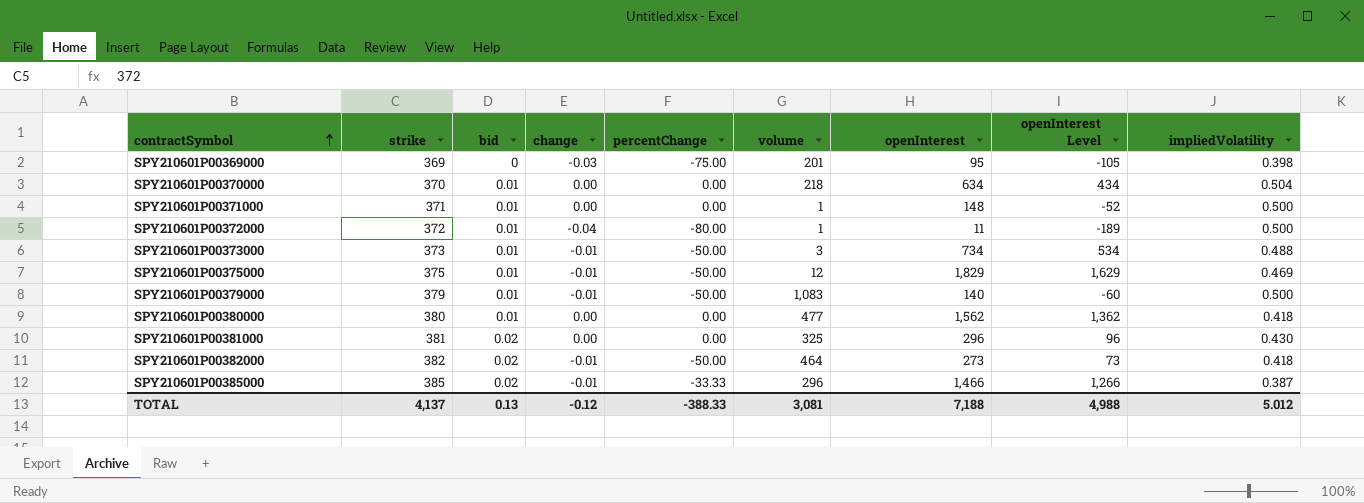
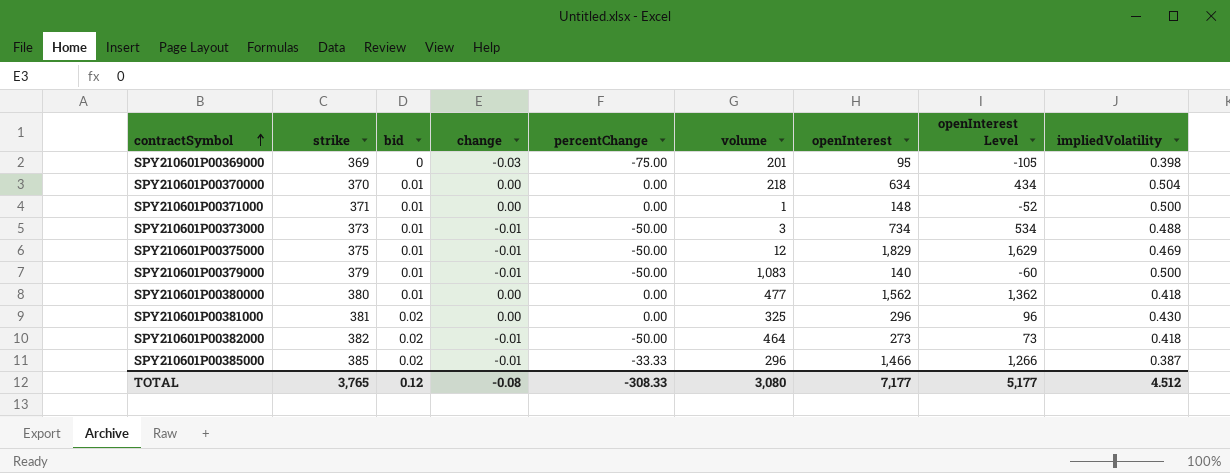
row SPY210601P00372000: 372 | 0.01 | -0.04 | -80.00 | 1 | 11 | -189 | 0.500 -> none
TOTAL | strike: 4,137 -> 3,765
TOTAL | bid: 0.13 -> 0.12
TOTAL | change: -0.12 -> -0.08
TOTAL | percentChange: -388.33 -> -308.33
TOTAL | volume: 3,081 -> 3,080
TOTAL | openInterest: 7,188 -> 7,177
TOTAL | openInterest Level: 4,988 -> 5,177
TOTAL | impliedVolatility: 5.012 -> 4.512

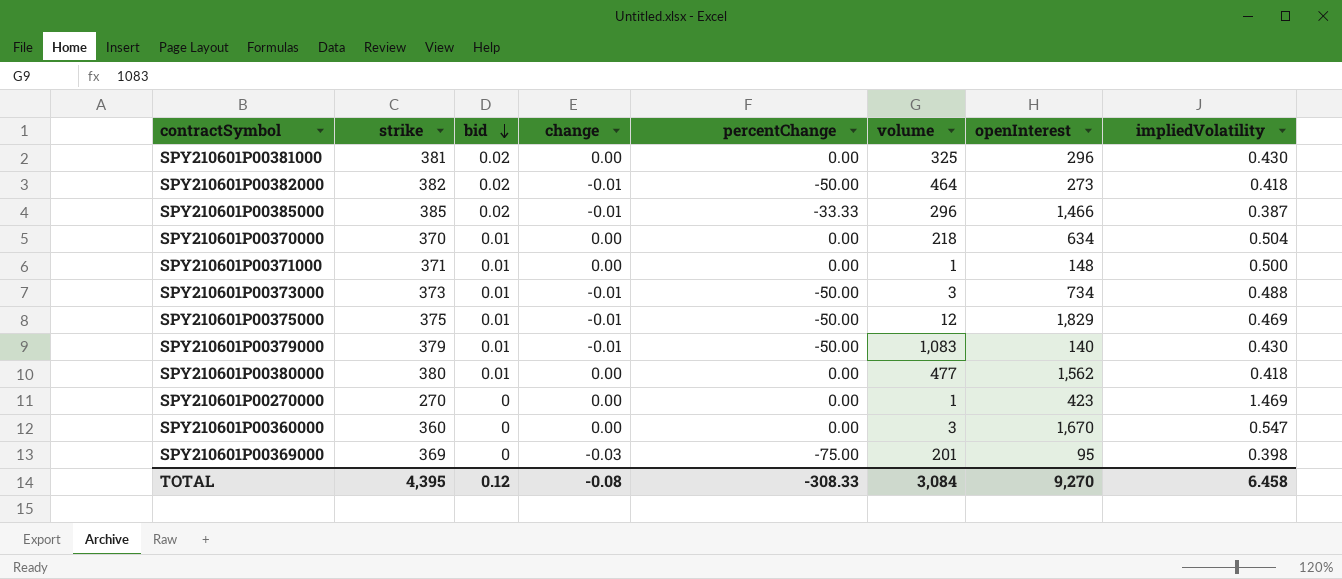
row order: contractSymbol ascending -> bid descending
column openInterest Level | formula: [openInterest] - 200 -> none
SPY210601P00379000 | impliedVolatility: 0.500 -> 0.430
row SPY210601P00270000: none -> 270 | 0 | 0.00 | 0.00 | 1 | 423 | 1.469
row SPY210601P00360000: none -> 360 | 0 | 0.00 | 0.00 | 3 | 1,670 | 0.547
TOTAL | strike: 3,765 -> 4,395
TOTAL | volume: 3,080 -> 3,084
TOTAL | openInterest: 7,177 -> 9,270
TOTAL | impliedVolatility: 4.512 -> 6.458

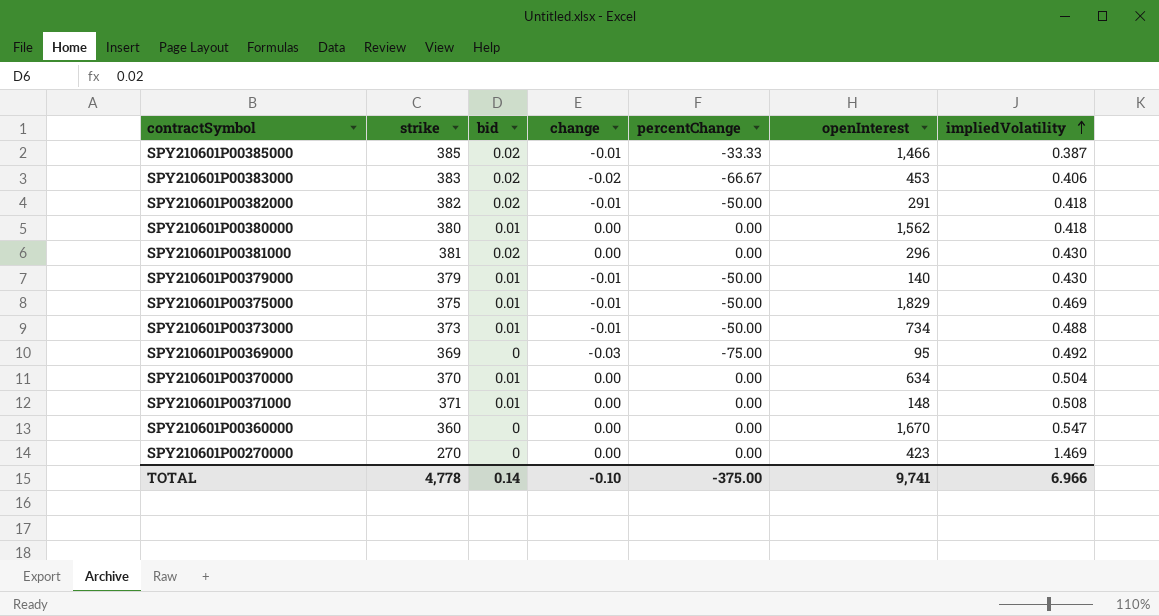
row order: bid descending -> impliedVolatility ascending
column volume | position: 6 -> none
row SPY210601P00383000: none -> 383 | 0.02 | -0.02 | -66.67 | 453 | 0.406
SPY210601P00382000 | openInterest: 273 -> 291
SPY210601P00369000 | impliedVolatility: 0.398 -> 0.492
SPY210601P00371000 | impliedVolatility: 0.500 -> 0.508
TOTAL | strike: 4,395 -> 4,778
TOTAL | bid: 0.12 -> 0.14
TOTAL | change: -0.08 -> -0.10
TOTAL | percentChange: -308.33 -> -375.00
TOTAL | openInterest: 9,270 -> 9,741
TOTAL | impliedVolatility: 6.458 -> 6.966

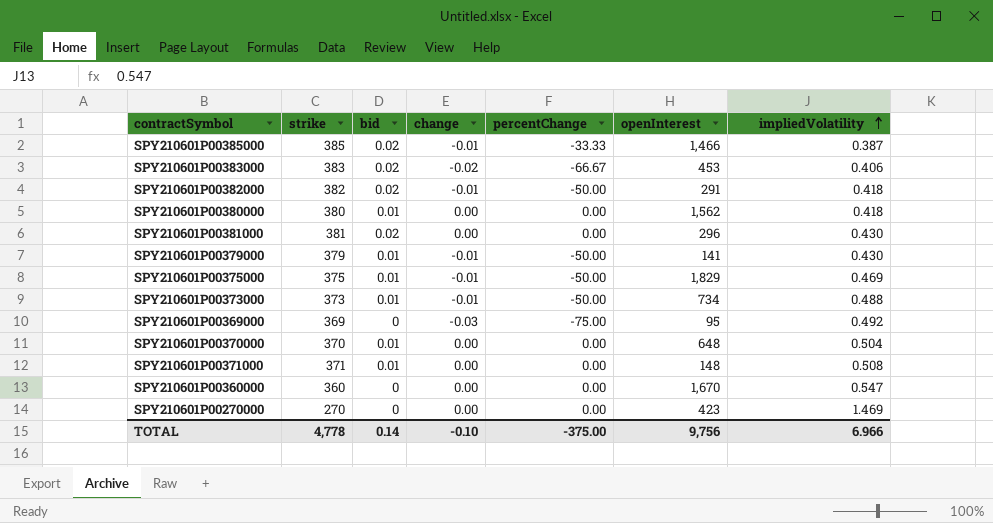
SPY210601P00379000 | openInterest: 140 -> 141
SPY210601P00370000 | openInterest: 634 -> 648
TOTAL | openInterest: 9,741 -> 9,756

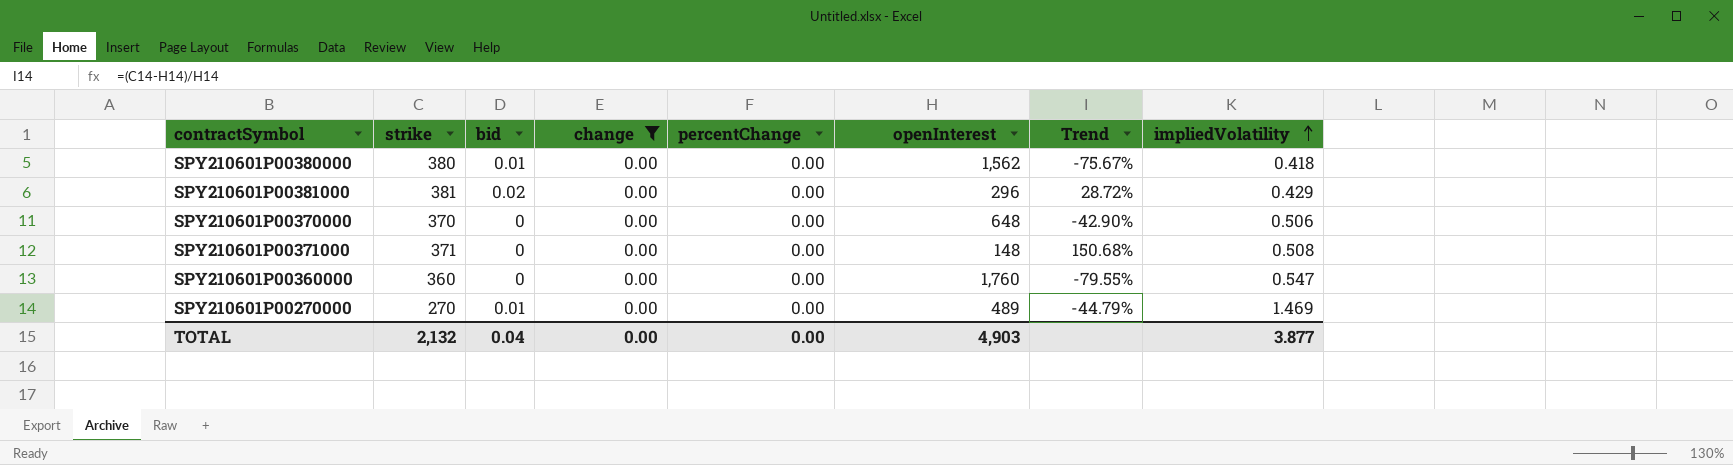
filter: none -> change = 0.00
column Trend | formula: none -> ([strike] - [openInterest]) / [openInterest]
SPY210601P00381000 | impliedVolatility: 0.430 -> 0.429
SPY210601P00370000 | bid: 0.01 -> 0
SPY210601P00370000 | impliedVolatility: 0.504 -> 0.506
SPY210601P00371000 | bid: 0.01 -> 0
SPY210601P00360000 | openInterest: 1,670 -> 1,760
SPY210601P00270000 | bid: 0 -> 0.01
SPY210601P00270000 | openInterest: 423 -> 489
TOTAL | strike: 4,778 -> 2,132
TOTAL | bid: 0.14 -> 0.04
TOTAL | change: -0.10 -> 0.00
TOTAL | percentChange: -375.00 -> 0.00
TOTAL | openInterest: 9,756 -> 4,903
TOTAL | impliedVolatility: 6.966 -> 3.877

